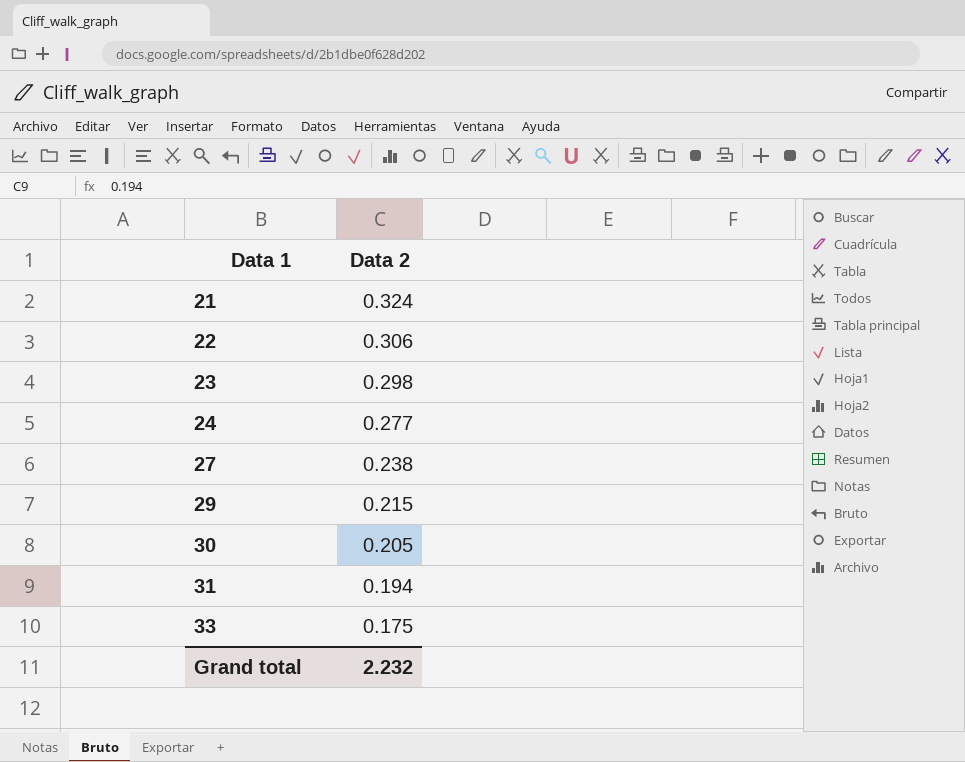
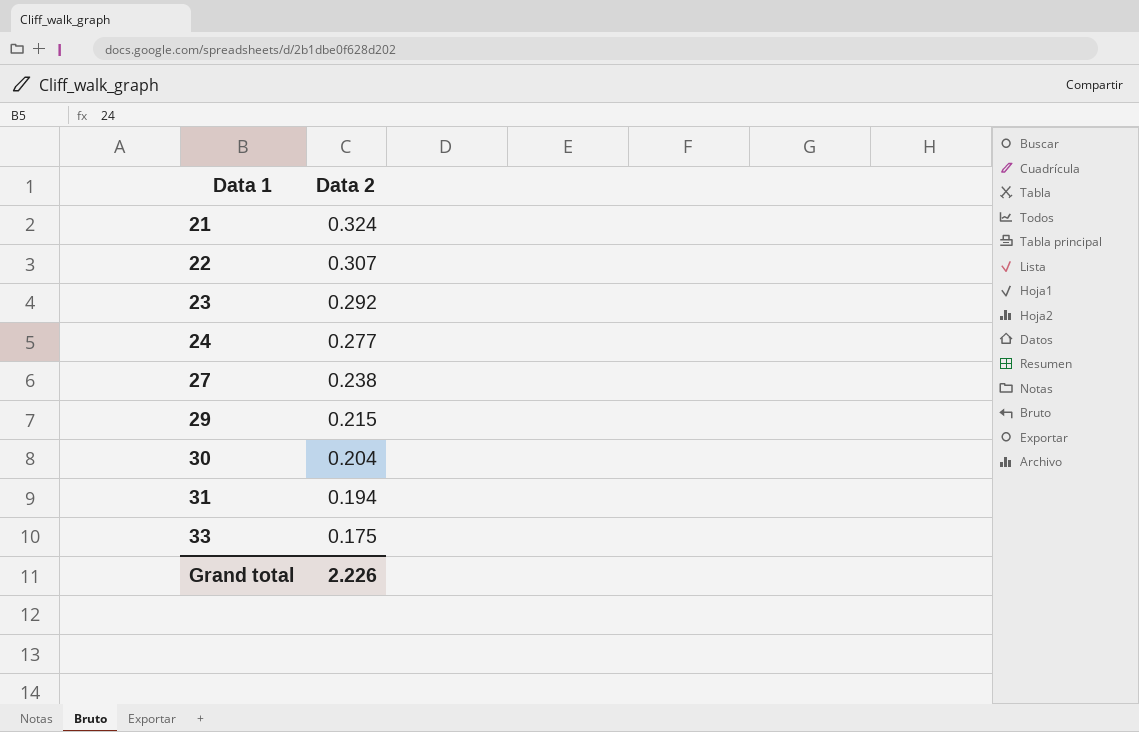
22 | Data 2: 0.306 -> 0.307
23 | Data 2: 0.298 -> 0.292
30 | Data 2: 0.205 -> 0.204
Grand total | Data 2: 2.232 -> 2.226

